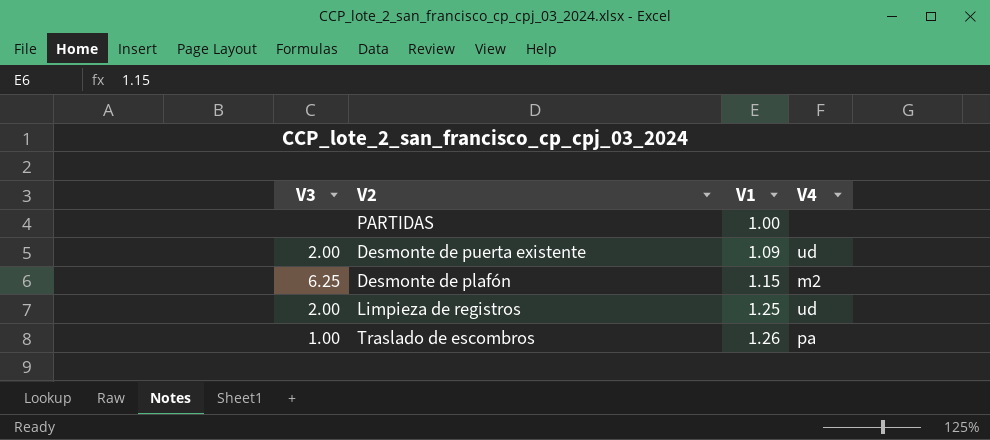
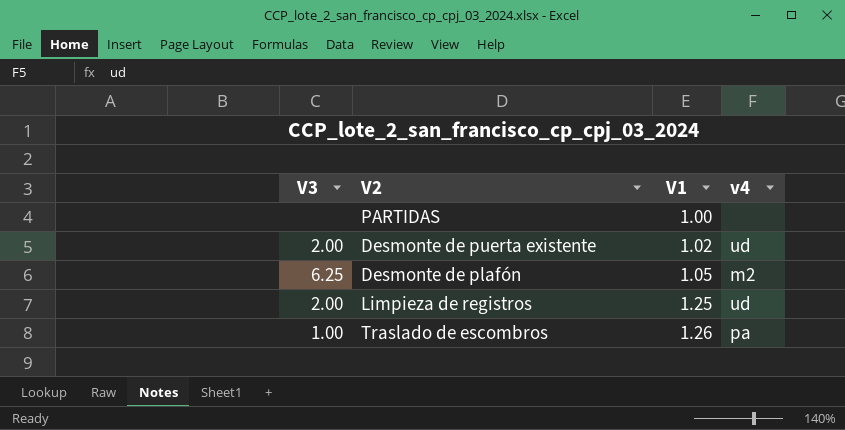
column name: V4 -> v4
Desmonte de puerta existente | V1: 1.09 -> 1.02
Desmonte de plafón | V1: 1.15 -> 1.05

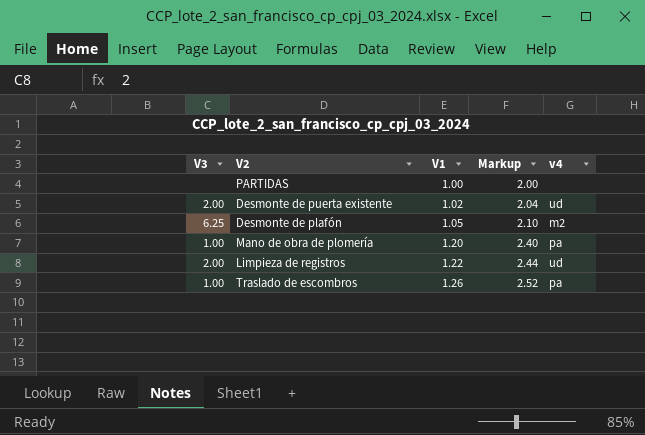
column Markup | formula: none -> [V1] * 2
row Mano de obra de plomería: none -> 1.00 | 1.20 | 2.40 | pa
Limpieza de registros | V1: 1.25 -> 1.22

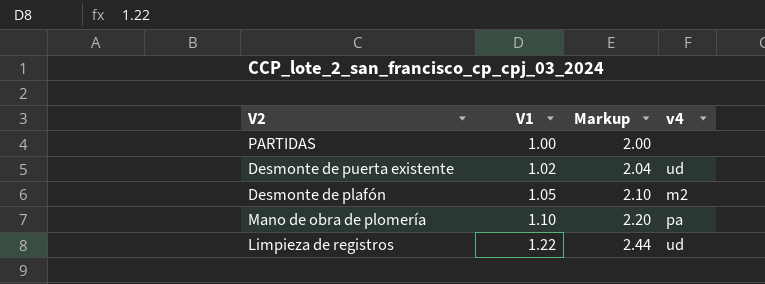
column V3 | position: 1 -> none
row Traslado de escombros: 1.00 | 1.26 | 2.52 | pa -> none
Mano de obra de plomería | V1: 1.20 -> 1.10
Mano de obra de plomería | Markup: 2.40 -> 2.20

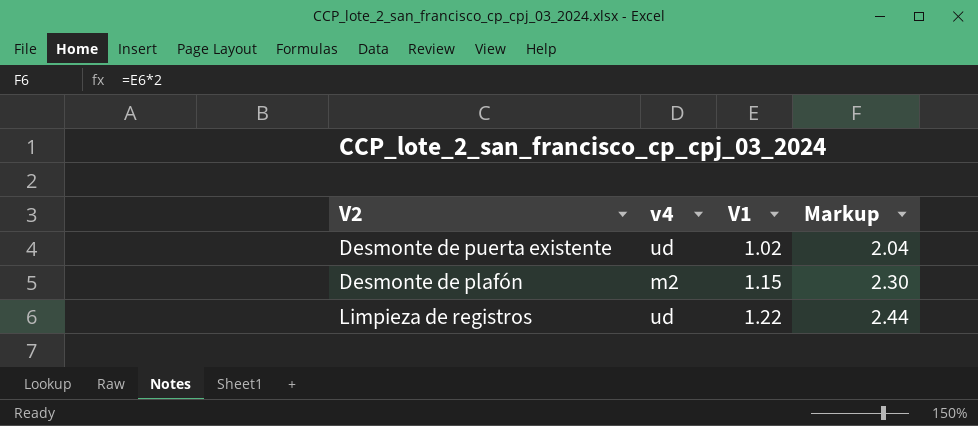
column v4 | position: 4 -> 2
row PARTIDAS: 1.00 | 2.00 | none -> none
row Mano de obra de plomería: 1.10 | 2.20 | pa -> none
Desmonte de plafón | V1: 1.05 -> 1.15
Desmonte de plafón | Markup: 2.10 -> 2.30

